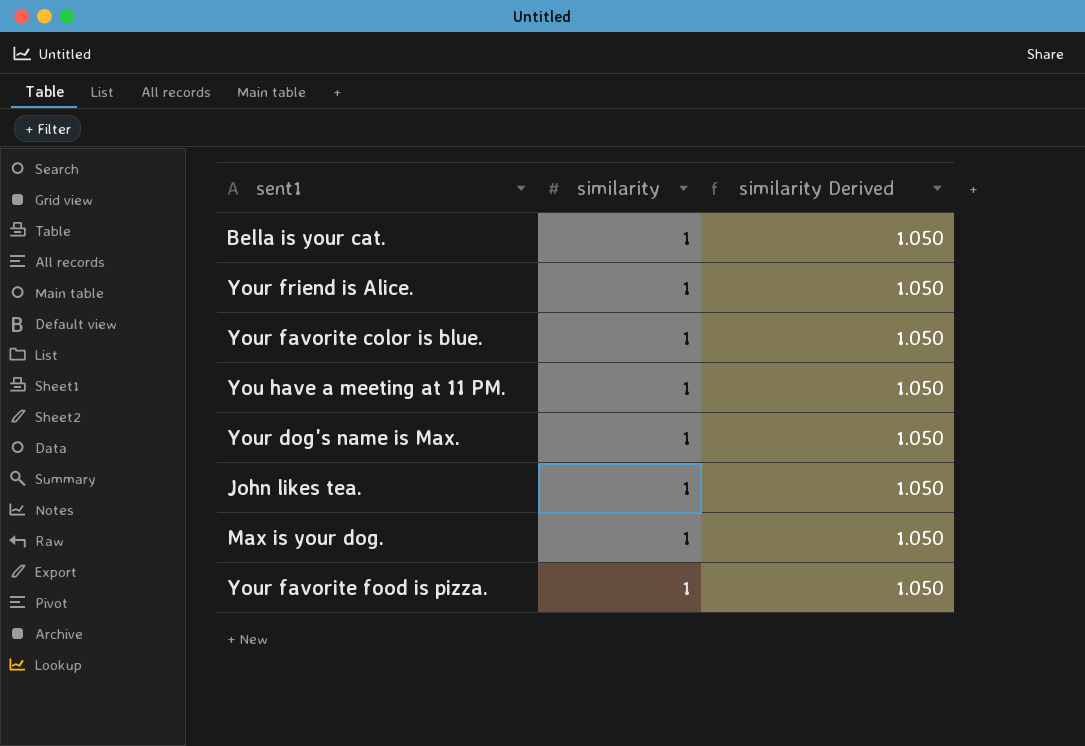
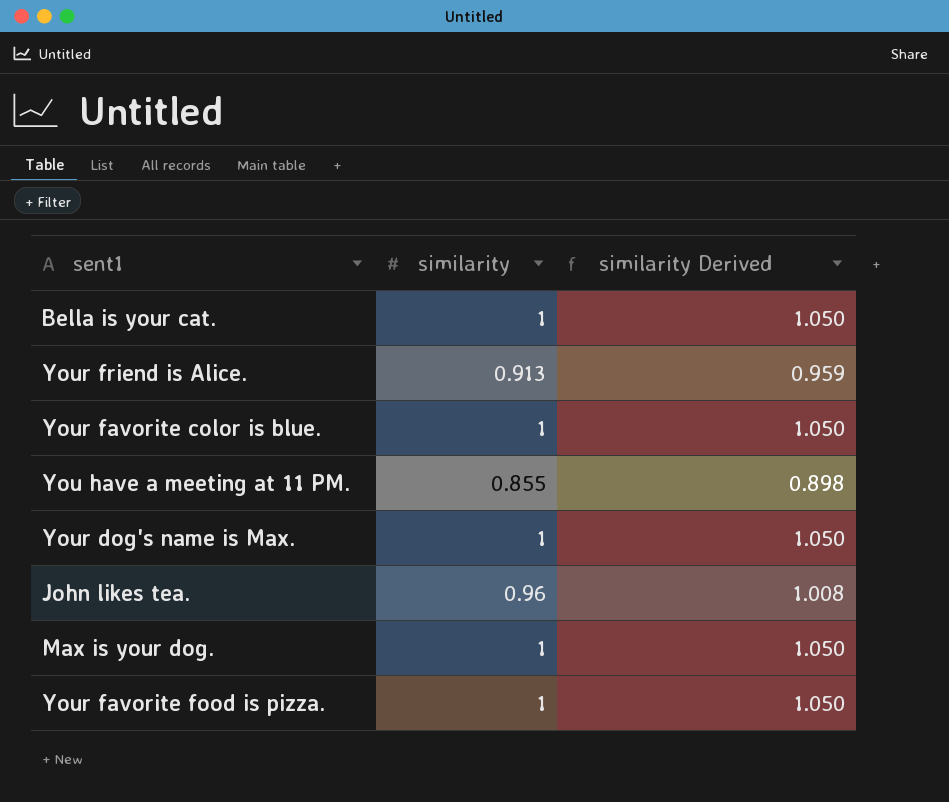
Your friend is Alice. | similarity: 1 -> 0.913
Your friend is Alice. | similarity Derived: 1.050 -> 0.959
You have a meeting at 11 PM. | similarity: 1 -> 0.855
You have a meeting at 11 PM. | similarity Derived: 1.050 -> 0.898
John likes tea. | similarity: 1 -> 0.96
John likes tea. | similarity Derived: 1.050 -> 1.008

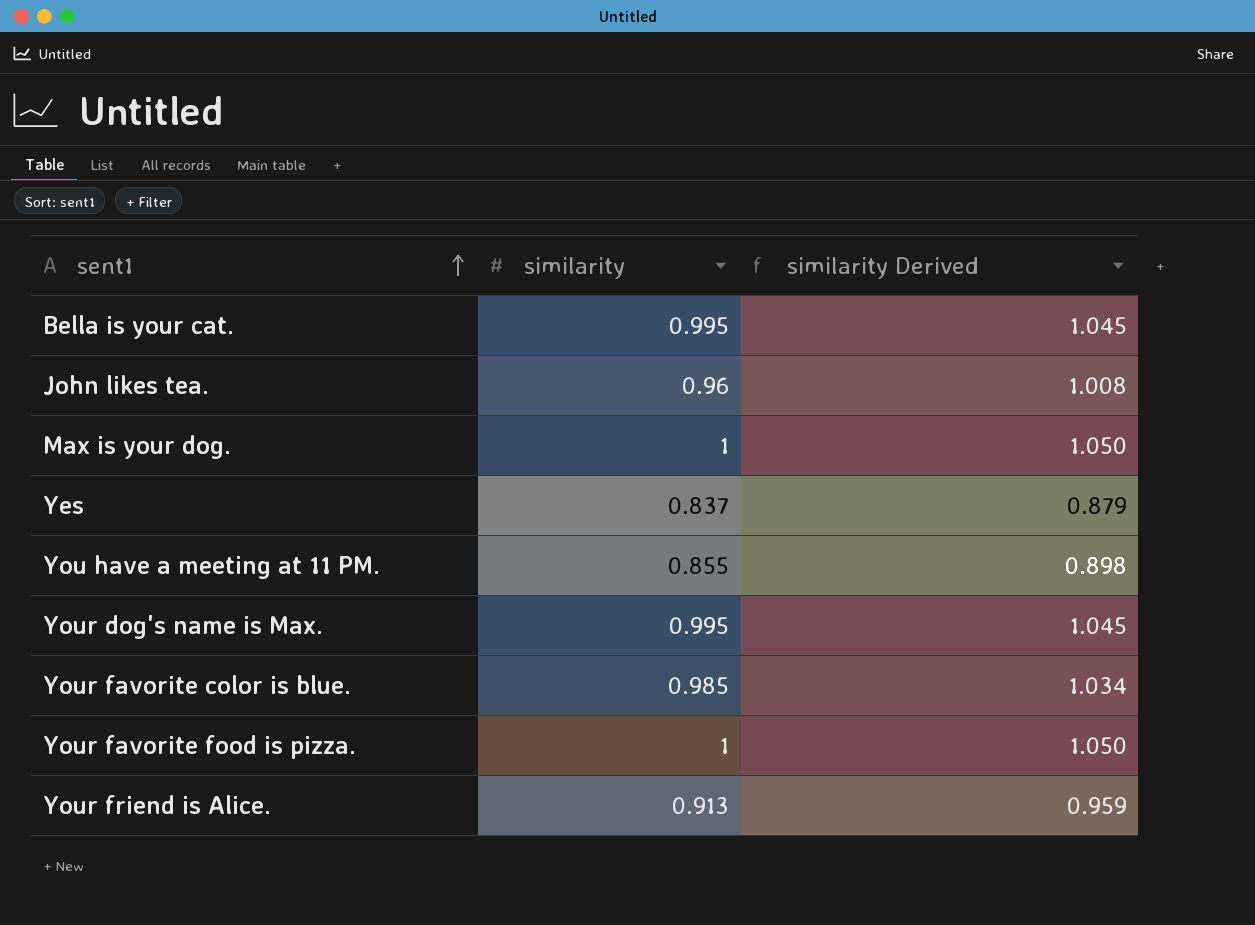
row order: none -> sent1 ascending
Bella is your cat. | similarity: 1 -> 0.995
Bella is your cat. | similarity Derived: 1.050 -> 1.045
row Yes: none -> 0.837 | 0.879
Your dog's name is Max. | similarity: 1 -> 0.995
Your dog's name is Max. | similarity Derived: 1.050 -> 1.045
Your favorite color is blue. | similarity: 1 -> 0.985
Your favorite color is blue. | similarity Derived: 1.050 -> 1.034

